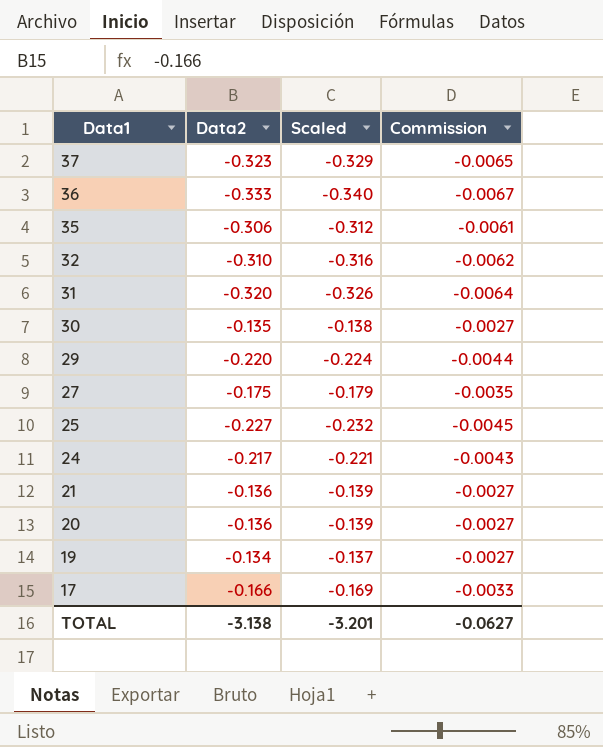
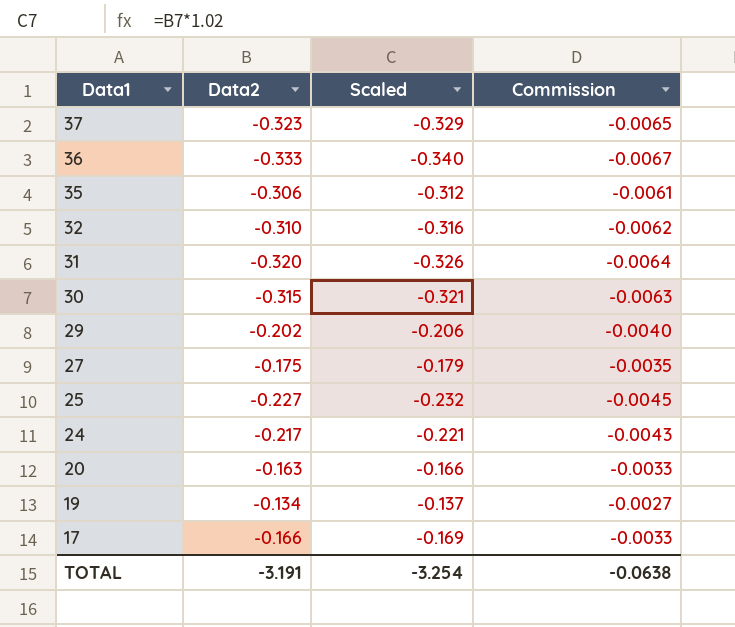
row 21: -0.136 | -0.139 | -0.0027 -> none
30 | Data2: -0.135 -> -0.315
30 | Scaled: -0.138 -> -0.321
30 | Commission: -0.0027 -> -0.0063
29 | Data2: -0.220 -> -0.202
29 | Scaled: -0.224 -> -0.206
29 | Commission: -0.0044 -> -0.0040
20 | Data2: -0.136 -> -0.163
20 | Scaled: -0.139 -> -0.166
20 | Commission: -0.0027 -> -0.0033
TOTAL | Data2: -3.138 -> -3.191
TOTAL | Scaled: -3.201 -> -3.254
TOTAL | Commission: -0.0627 -> -0.0638

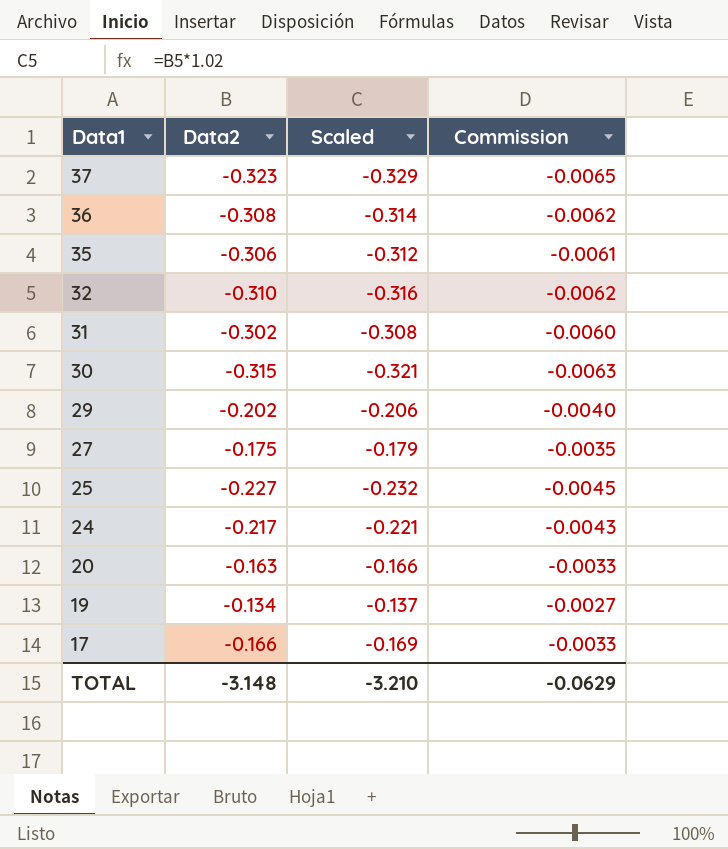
36 | Data2: -0.333 -> -0.308
36 | Scaled: -0.340 -> -0.314
36 | Commission: -0.0067 -> -0.0062
31 | Data2: -0.320 -> -0.302
31 | Scaled: -0.326 -> -0.308
31 | Commission: -0.0064 -> -0.0060
TOTAL | Data2: -3.191 -> -3.148
TOTAL | Scaled: -3.254 -> -3.210
TOTAL | Commission: -0.0638 -> -0.0629

